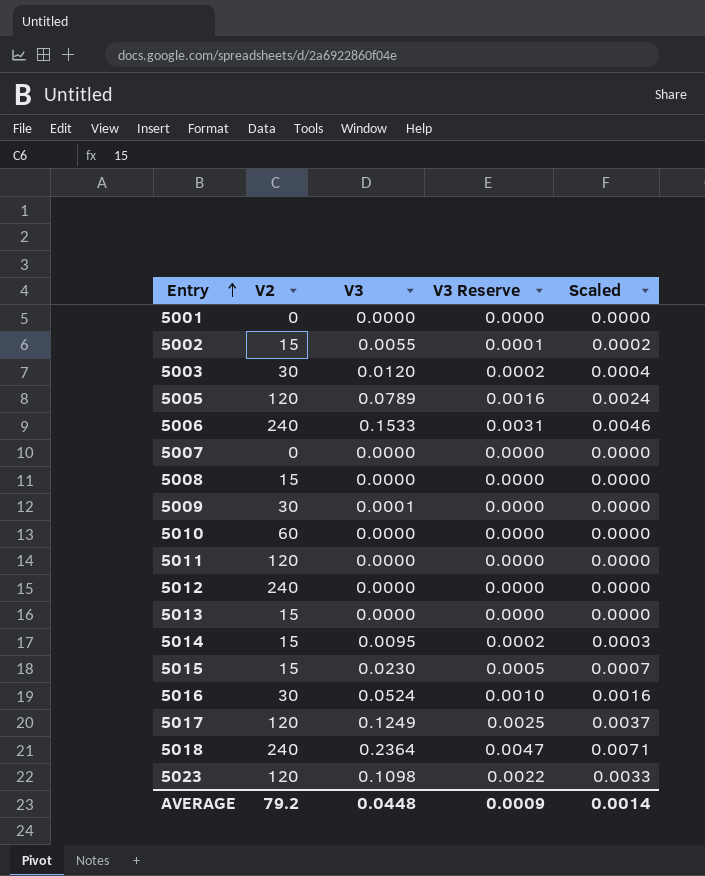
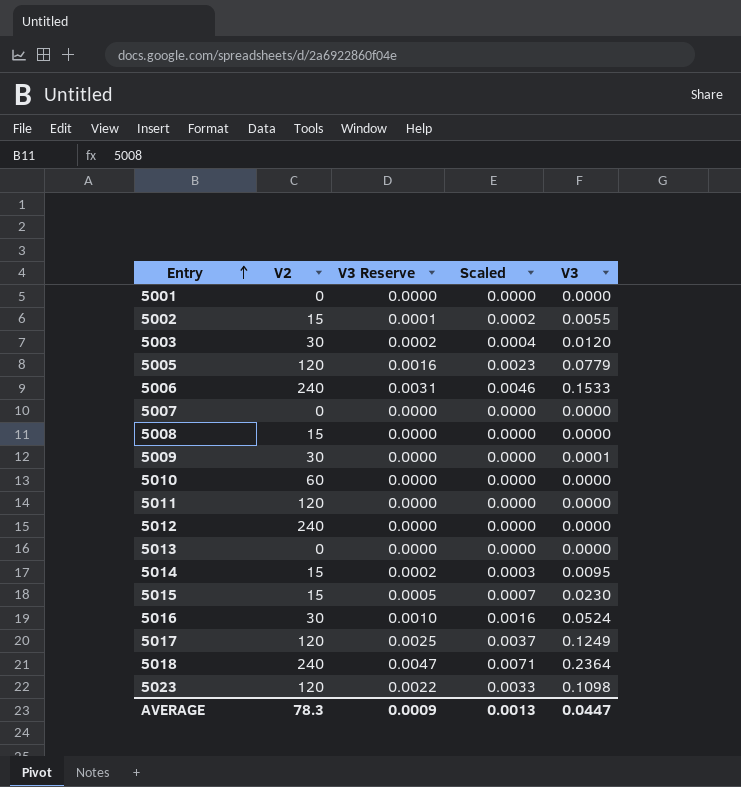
column V3 | position: 3 -> 5
5005 | Scaled: 0.0024 -> 0.0023
5005 | V3: 0.0789 -> 0.0779
5013 | V2: 15 -> 0
AVERAGE | V2: 79.2 -> 78.3
AVERAGE | Scaled: 0.0014 -> 0.0013
AVERAGE | V3: 0.0448 -> 0.0447

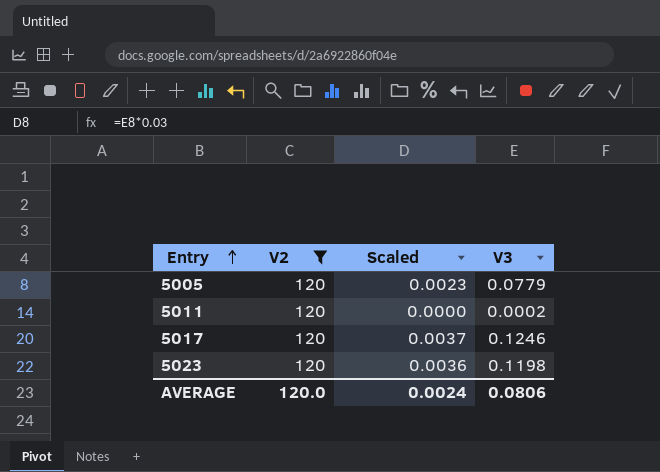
filter: none -> V2 = 120
column V3 Reserve | formula: [V3] * 0.02 -> none
5011 | V3: 0.0000 -> 0.0002
5017 | V3: 0.1249 -> 0.1246
5023 | Scaled: 0.0033 -> 0.0036
5023 | V3: 0.1098 -> 0.1198
AVERAGE | V2: 78.3 -> 120.0
AVERAGE | Scaled: 0.0013 -> 0.0024
AVERAGE | V3: 0.0447 -> 0.0806

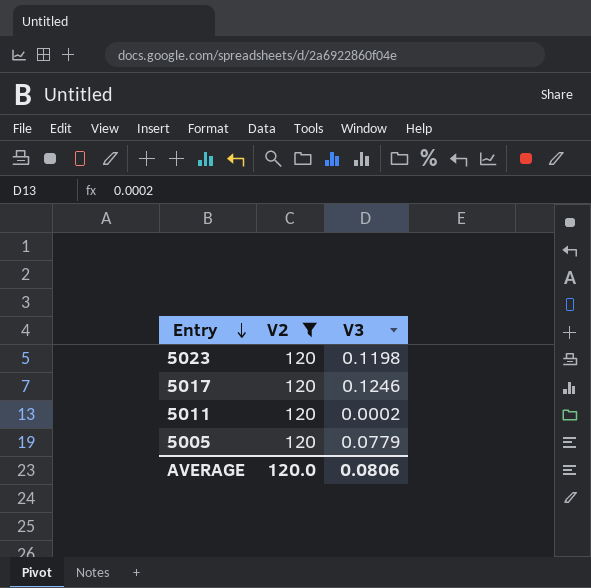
row order: Entry ascending -> Entry descending
column Scaled | formula: [V3] * 0.03 -> none

